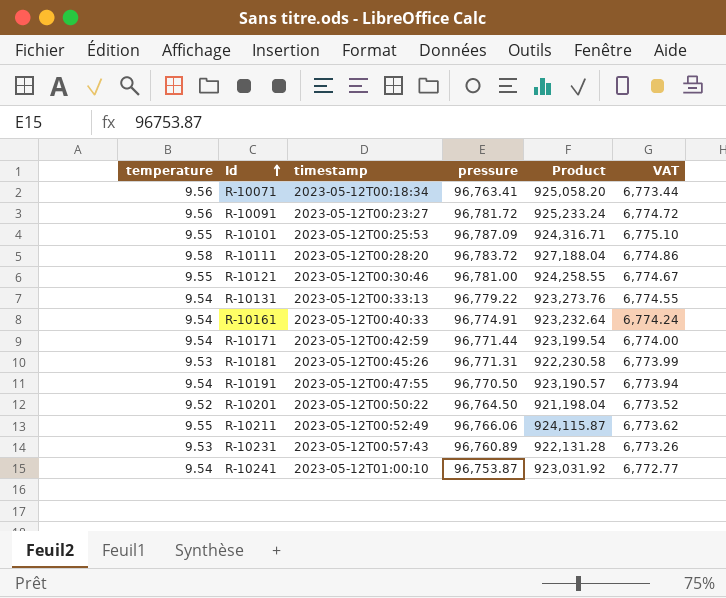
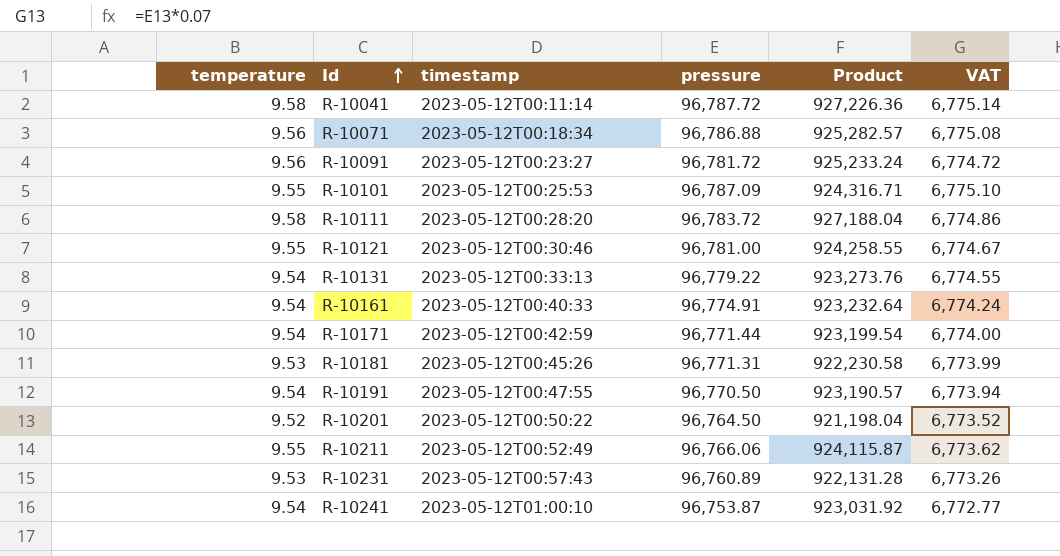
row R-10041: none -> 9.58 | 2023-05-12T00:11:14 | 96,787.72 | 927,226.36 | 6,775.14
R-10071 | pressure: 96,763.41 -> 96,786.88
R-10071 | Product: 925,058.20 -> 925,282.57
R-10071 | VAT: 6,773.44 -> 6,775.08

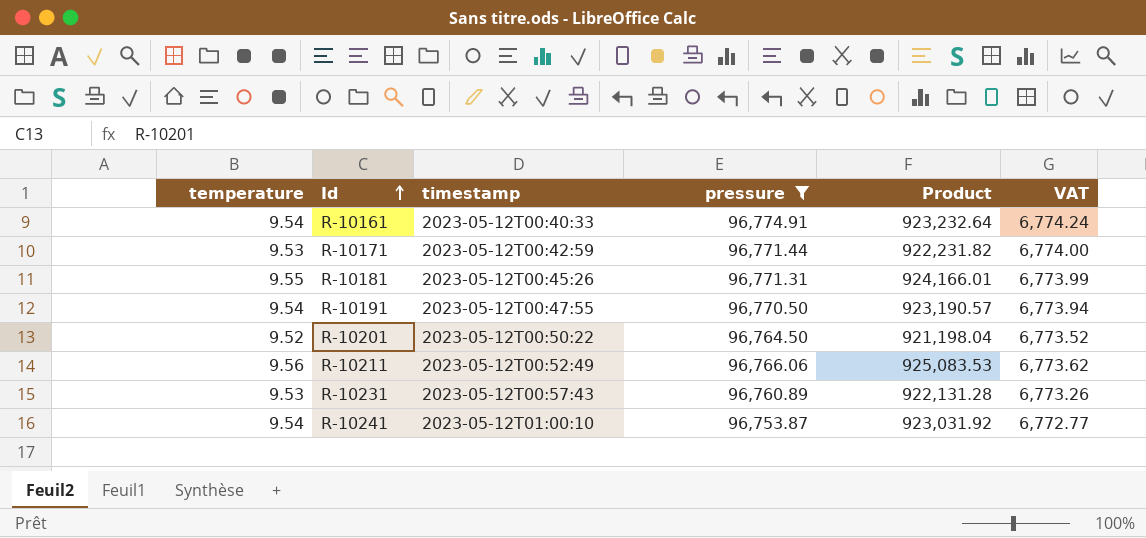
filter: none -> pressure <= 96,774.91
R-10171 | temperature: 9.54 -> 9.53
R-10171 | Product: 923,199.54 -> 922,231.82
R-10181 | temperature: 9.53 -> 9.55
R-10181 | Product: 922,230.58 -> 924,166.01
R-10211 | temperature: 9.55 -> 9.56
R-10211 | Product: 924,115.87 -> 925,083.53

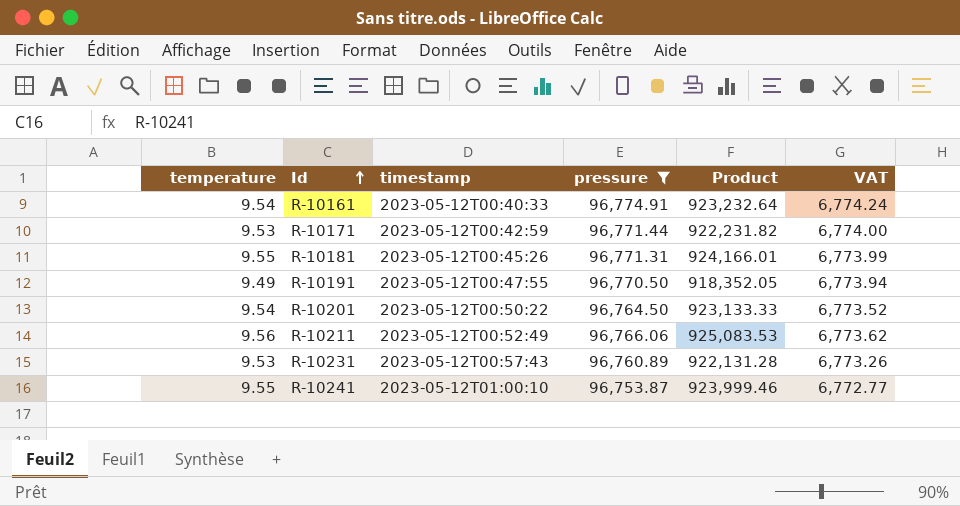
R-10191 | temperature: 9.54 -> 9.49
R-10191 | Product: 923,190.57 -> 918,352.05
R-10201 | temperature: 9.52 -> 9.54
R-10201 | Product: 921,198.04 -> 923,133.33
R-10241 | temperature: 9.54 -> 9.55
R-10241 | Product: 923,031.92 -> 923,999.46

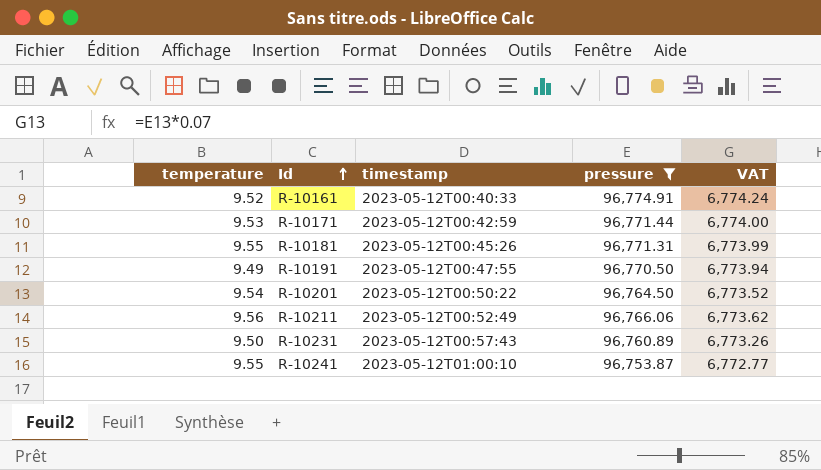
column Product | formula: [temperature] * [pressure] -> none
R-10161 | temperature: 9.54 -> 9.52
R-10231 | temperature: 9.53 -> 9.50

